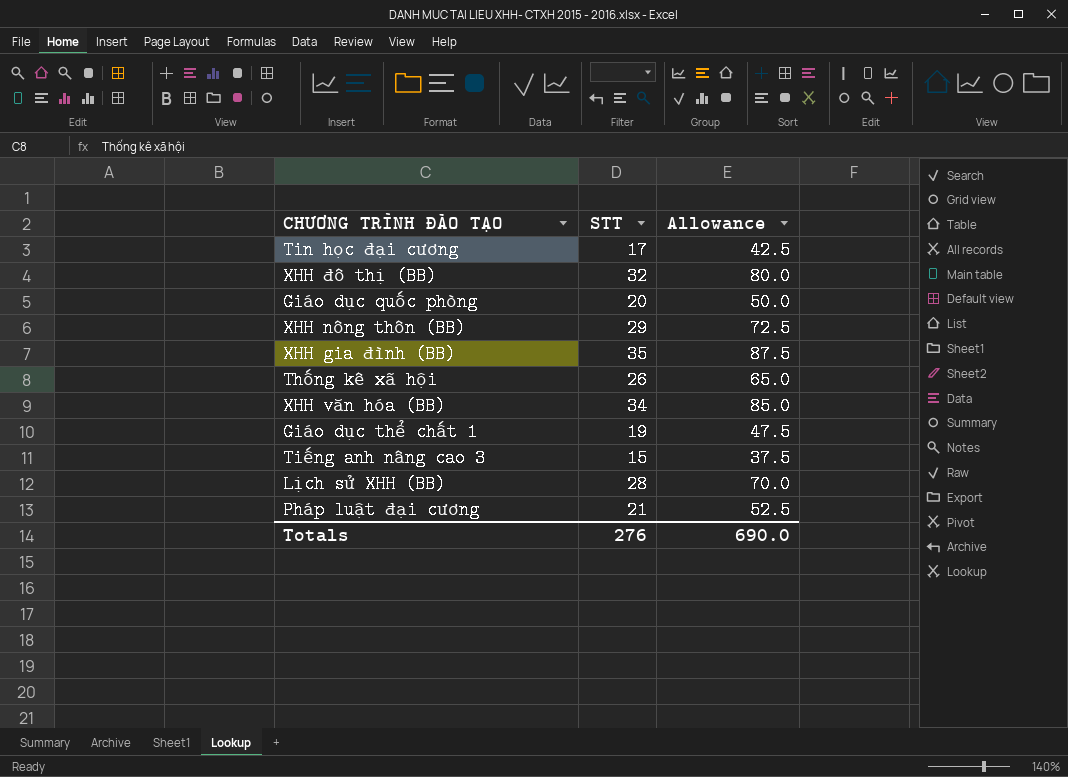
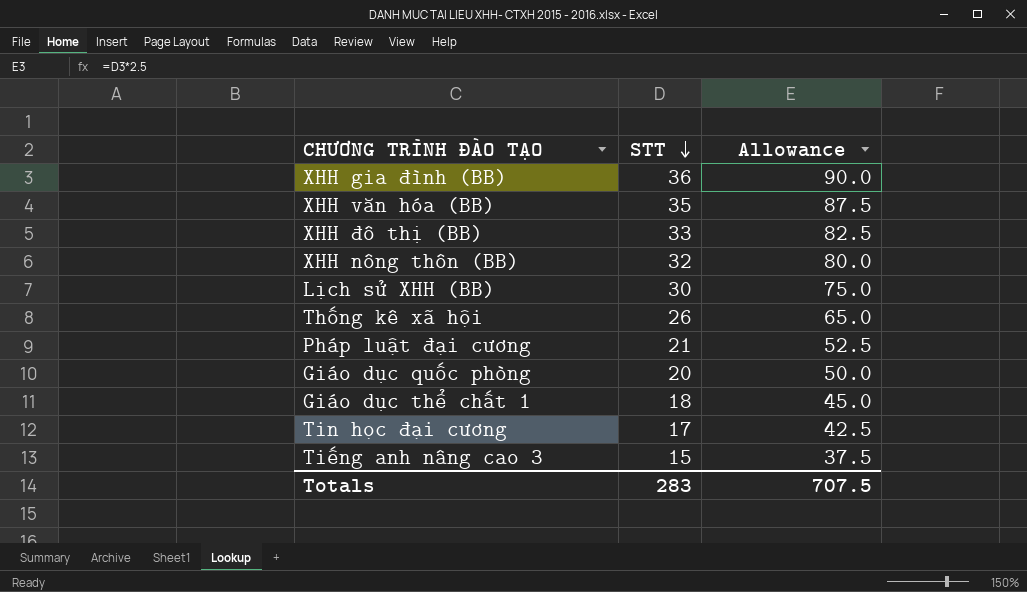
row order: none -> STT descending
XHH gia đình (BB) | STT: 35 -> 36
XHH gia đình (BB) | Allowance: 87.5 -> 90.0
XHH văn hóa (BB) | STT: 34 -> 35
XHH văn hóa (BB) | Allowance: 85.0 -> 87.5
XHH đô thị (BB) | STT: 32 -> 33
XHH đô thị (BB) | Allowance: 80.0 -> 82.5
XHH nông thôn (BB) | STT: 29 -> 32
XHH nông thôn (BB) | Allowance: 72.5 -> 80.0
Lịch sử XHH (BB) | STT: 28 -> 30
Lịch sử XHH (BB) | Allowance: 70.0 -> 75.0
Giáo dục thể chất 1 | STT: 19 -> 18
Giáo dục thể chất 1 | Allowance: 47.5 -> 45.0
Totals | STT: 276 -> 283
Totals | Allowance: 690.0 -> 707.5

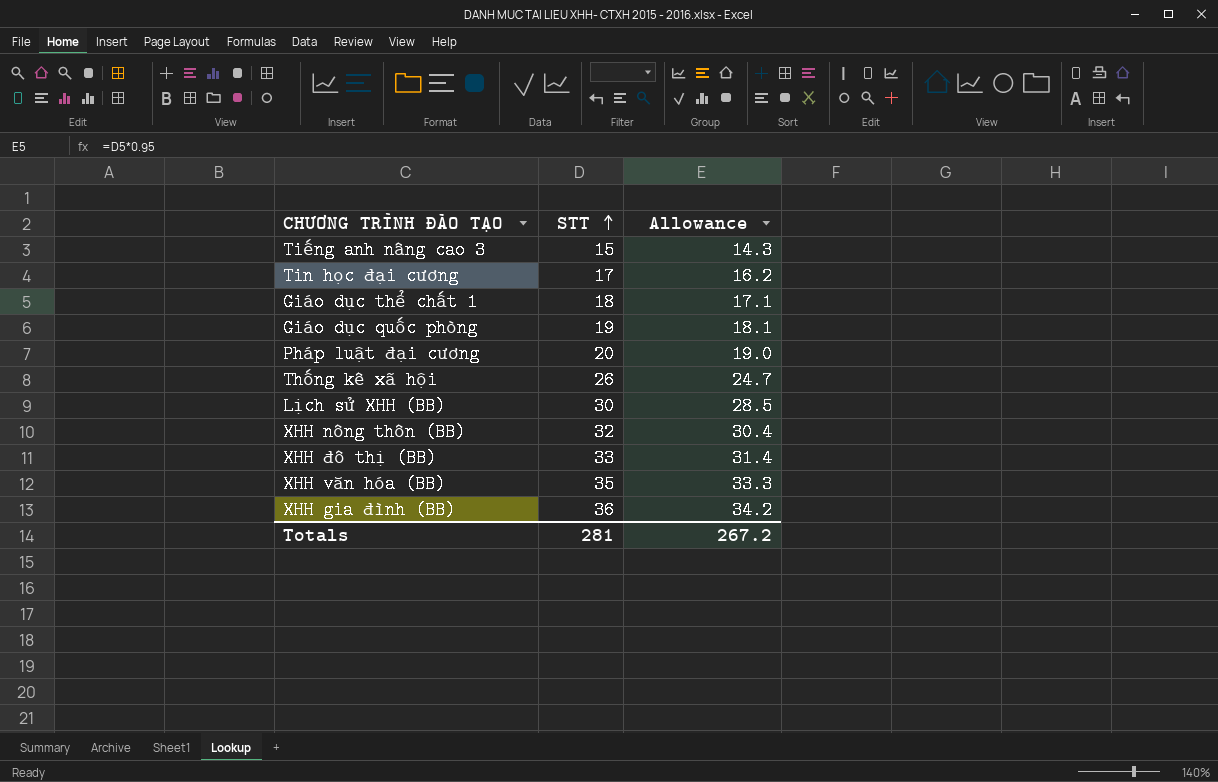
row order: STT descending -> STT ascending
column Allowance | formula: [STT] * 2.5 -> [STT] * 0.95
Giáo dục quốc phòng | STT: 20 -> 19
Pháp luật đại cương | STT: 21 -> 20
Totals | STT: 283 -> 281
Totals | Allowance: 707.5 -> 267.2

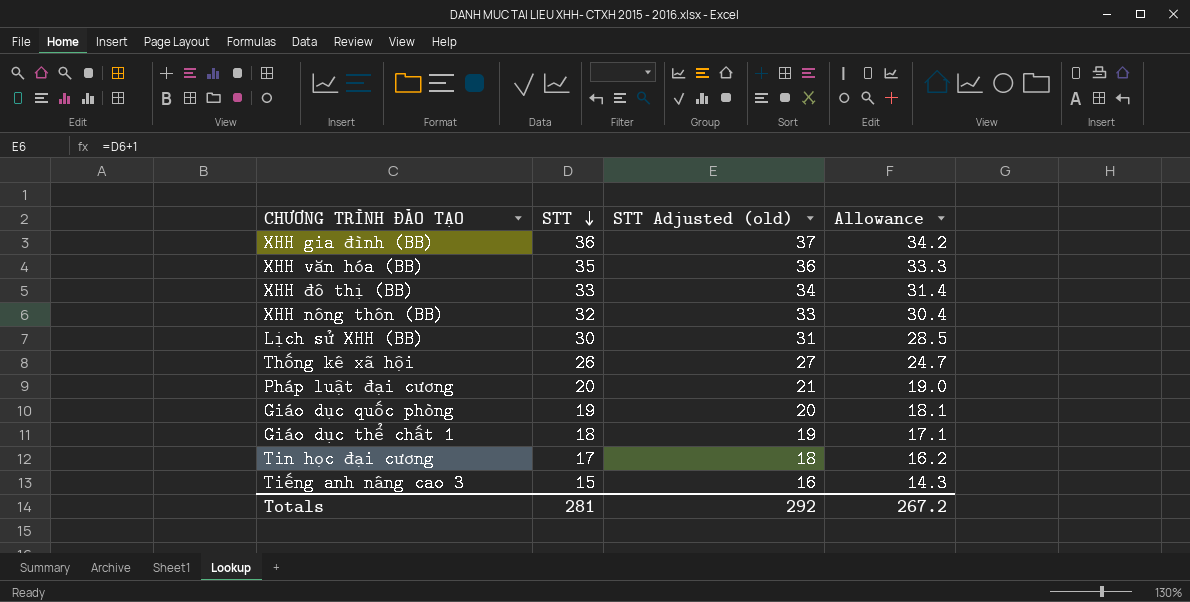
row order: STT ascending -> STT descending
column STT Adjusted (old) | formula: none -> [STT] + 1

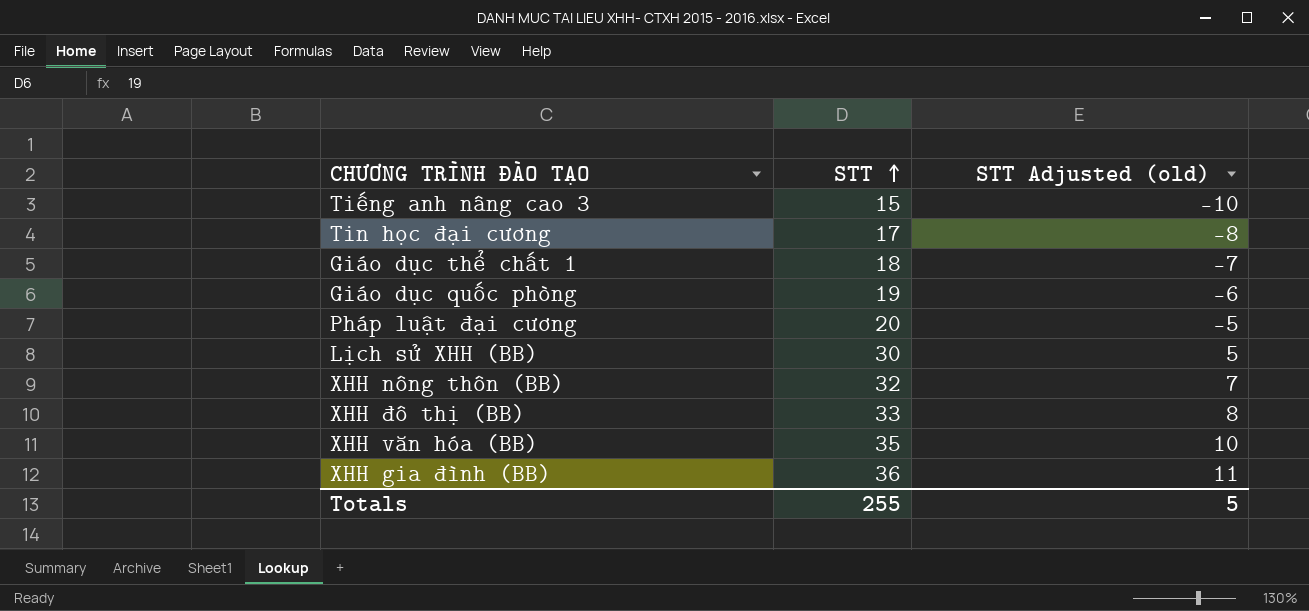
row order: STT descending -> STT ascending
column Allowance | formula: [STT] * 0.95 -> none
column STT Adjusted (old) | formula: [STT] + 1 -> [STT] - 25
row Thống kê xã hội: 26 | 27 | 24.7 -> none
Totals | STT: 281 -> 255
Totals | STT Adjusted (old): 292 -> 5

